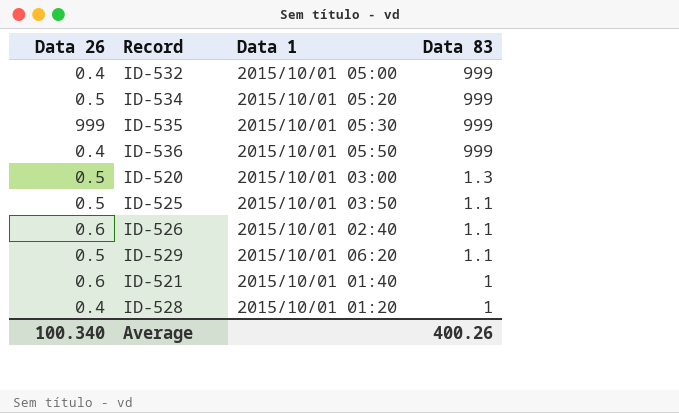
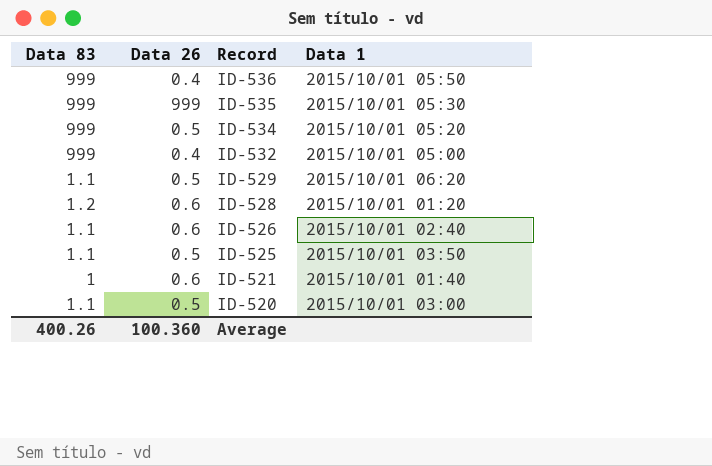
row order: Data 83 descending -> Record descending
column Data 83 | position: 4 -> 1
ID-528 | Data 83: 1 -> 1.2
ID-528 | Data 26: 0.4 -> 0.6
ID-520 | Data 83: 1.3 -> 1.1
Average | Data 26: 100.340 -> 100.360

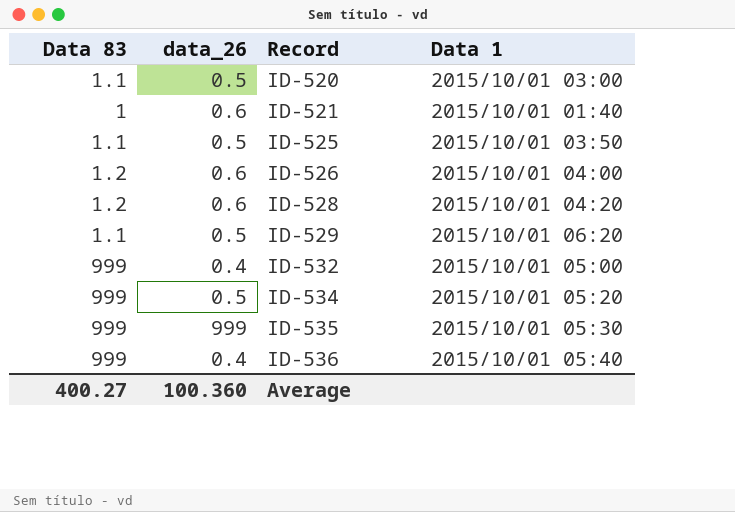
row order: Record descending -> Record ascending
column name: Data 26 -> data_26
ID-526 | Data 83: 1.1 -> 1.2
ID-526 | Data 1: 2015/10/01 02:40 -> 2015/10/01 04:00
ID-528 | Data 1: 2015/10/01 01:20 -> 2015/10/01 04:20
ID-536 | Data 1: 2015/10/01 05:50 -> 2015/10/01 05:40
Average | Data 83: 400.26 -> 400.27

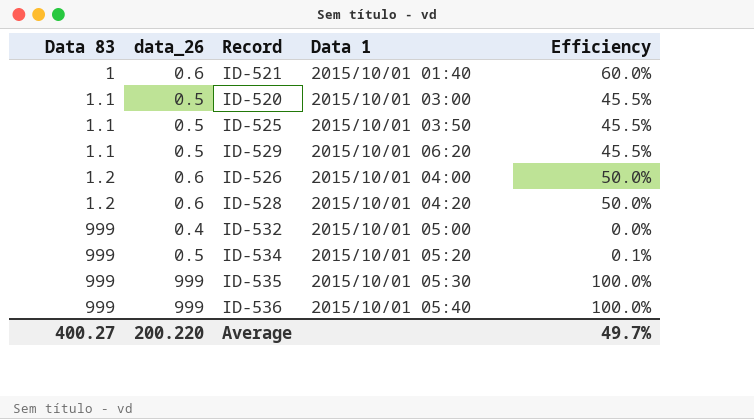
row order: Record ascending -> Data 83 ascending
column Efficiency | formula: none -> [data_26] / [Data 83]
ID-536 | data_26: 0.4 -> 999
Average | data_26: 100.360 -> 200.220

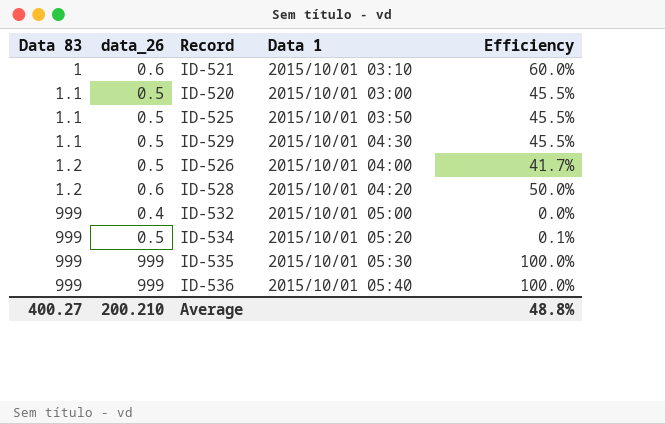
ID-521 | Data 1: 2015/10/01 01:40 -> 2015/10/01 03:10
ID-529 | Data 1: 2015/10/01 06:20 -> 2015/10/01 04:30
ID-526 | data_26: 0.6 -> 0.5
ID-526 | Efficiency: 50.0% -> 41.7%
Average | data_26: 200.220 -> 200.210
Average | Efficiency: 49.7% -> 48.8%

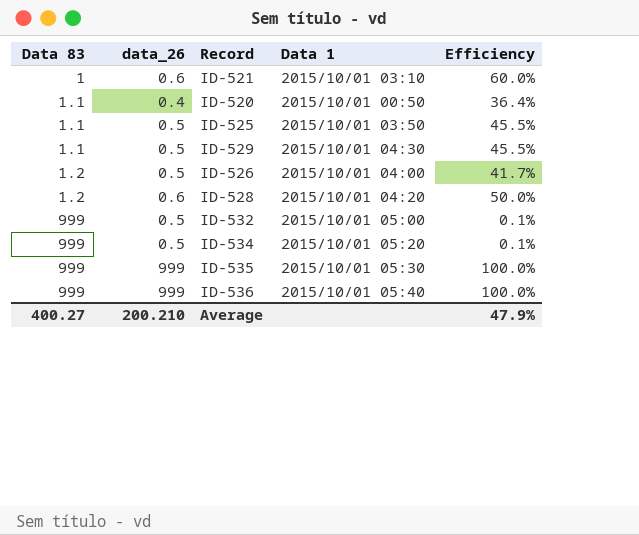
ID-520 | data_26: 0.5 -> 0.4
ID-520 | Data 1: 2015/10/01 03:00 -> 2015/10/01 00:50
ID-520 | Efficiency: 45.5% -> 36.4%
ID-532 | data_26: 0.4 -> 0.5
ID-532 | Efficiency: 0.0% -> 0.1%
Average | Efficiency: 48.8% -> 47.9%

